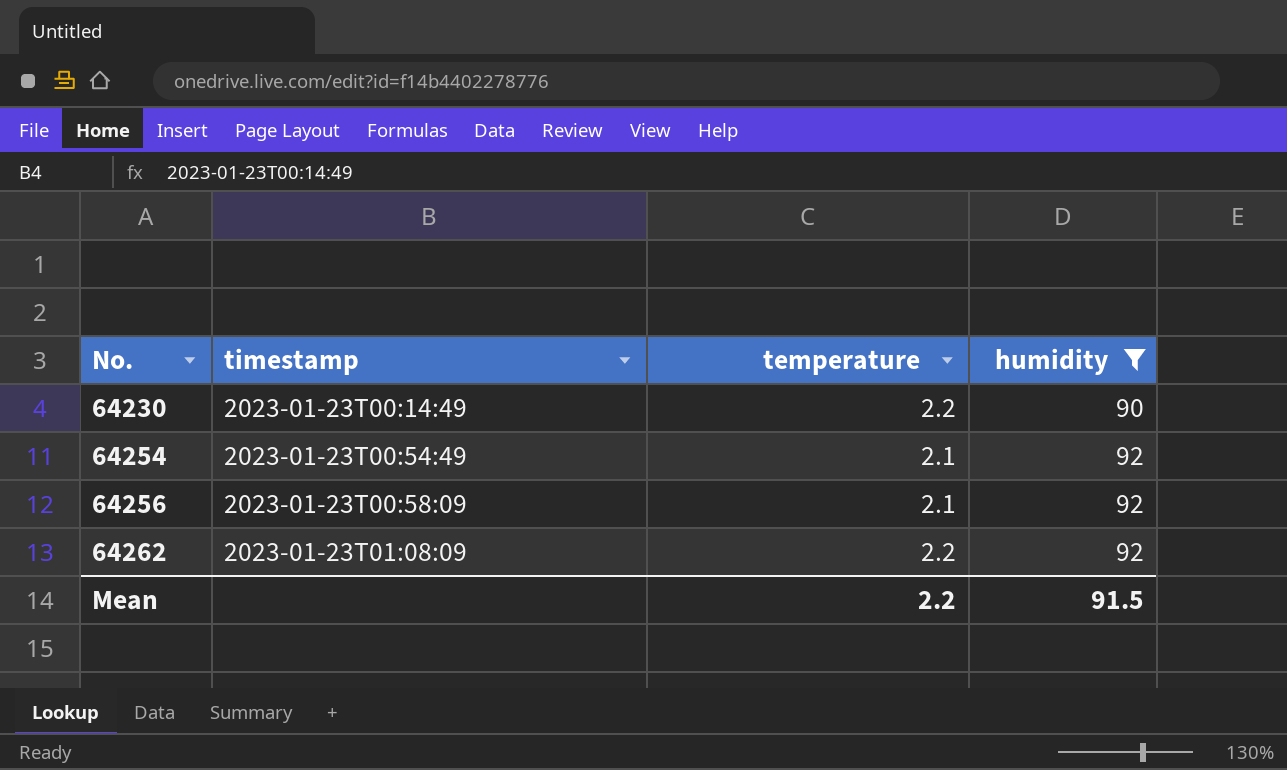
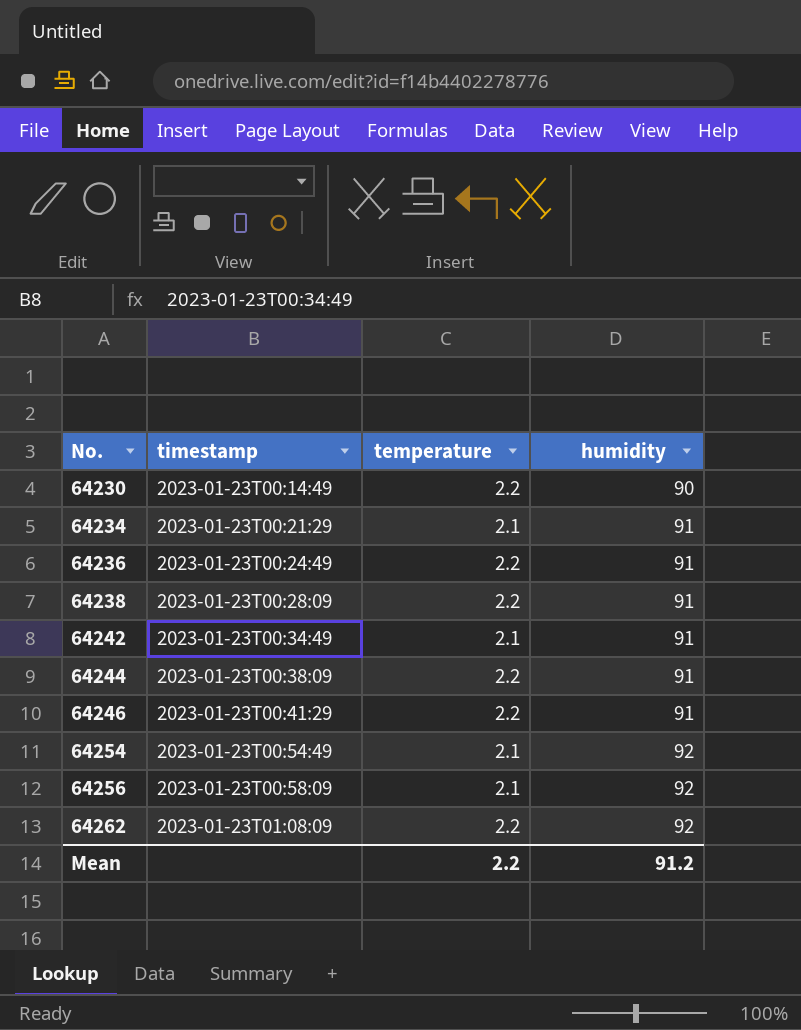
filter: humidity != 91 -> none
Mean | humidity: 91.5 -> 91.2

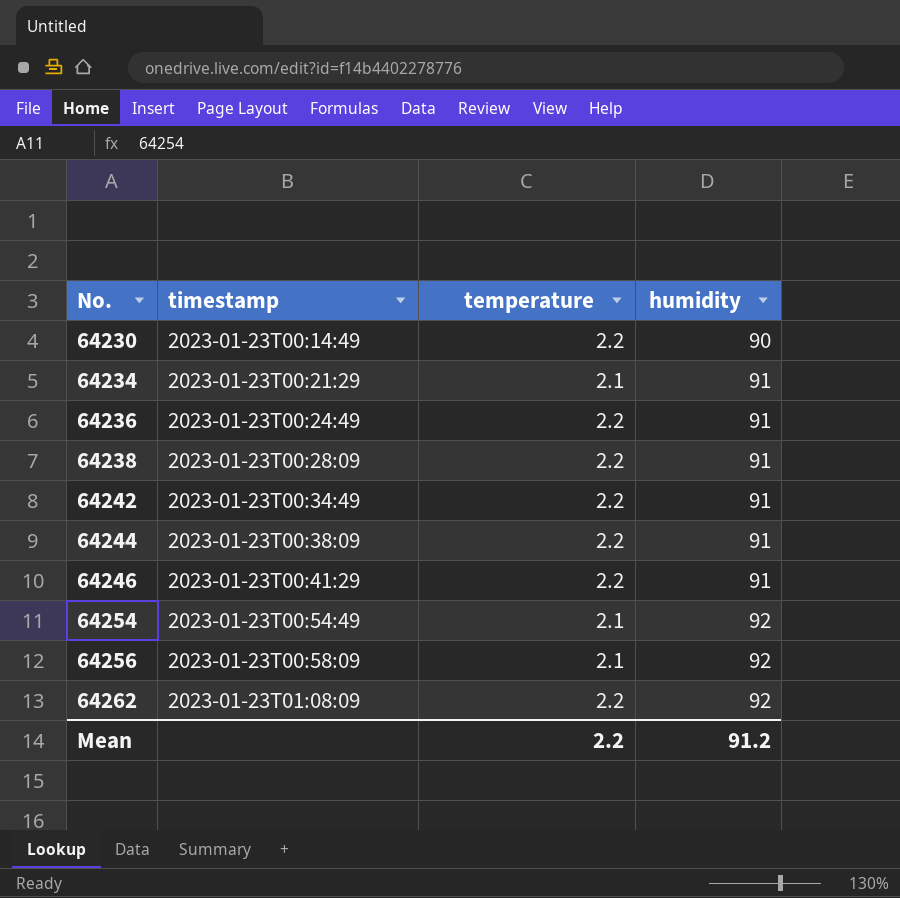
64242 | temperature: 2.1 -> 2.2

